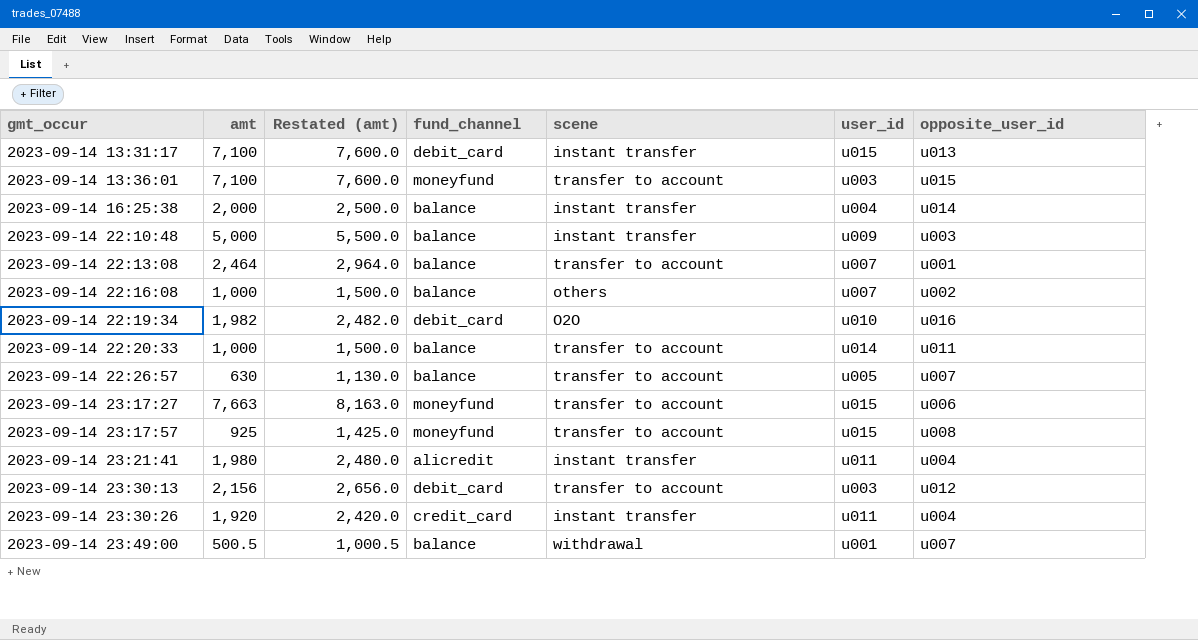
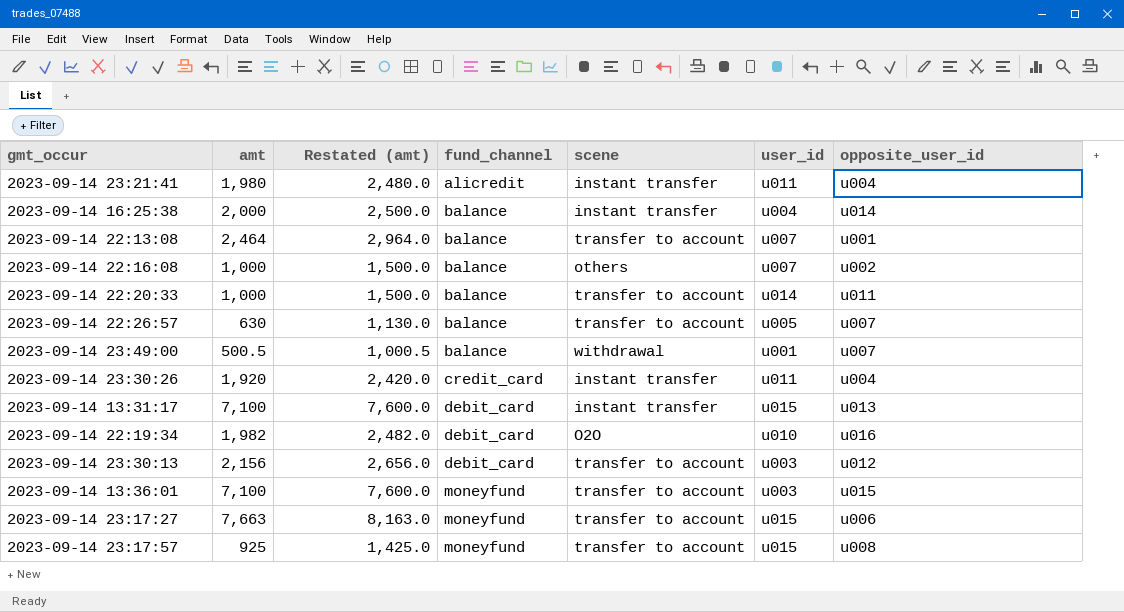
row order: gmt_occur ascending -> fund_channel ascending
row 2023-09-14 22:10:48: 5,000 | 5,500.0 | balance | instant transfer | u009 | u003 -> none

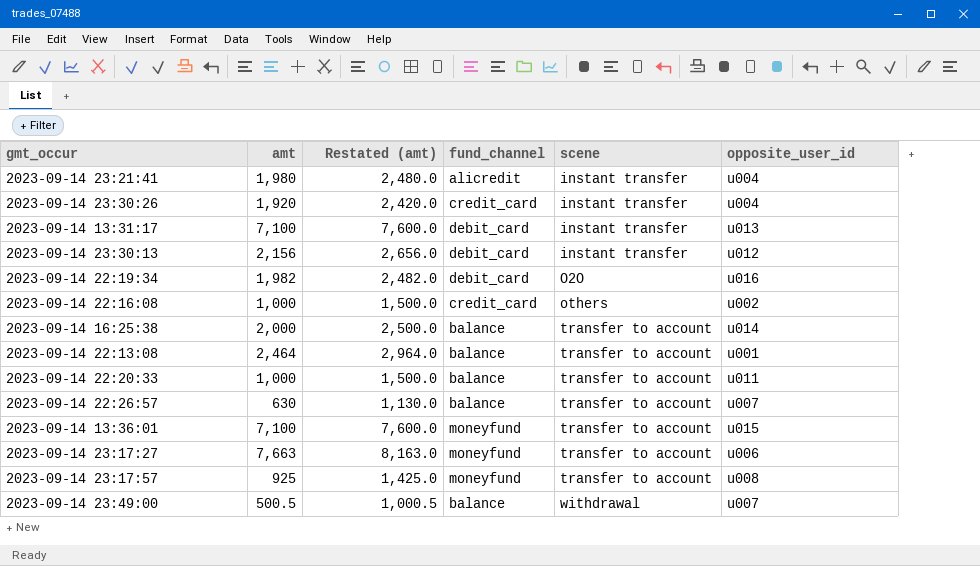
row order: fund_channel ascending -> scene ascending
column user_id | position: 6 -> none
2023-09-14 23:30:13 | scene: transfer to account -> instant transfer
2023-09-14 22:16:08 | fund_channel: balance -> credit_card
2023-09-14 16:25:38 | scene: instant transfer -> transfer to account

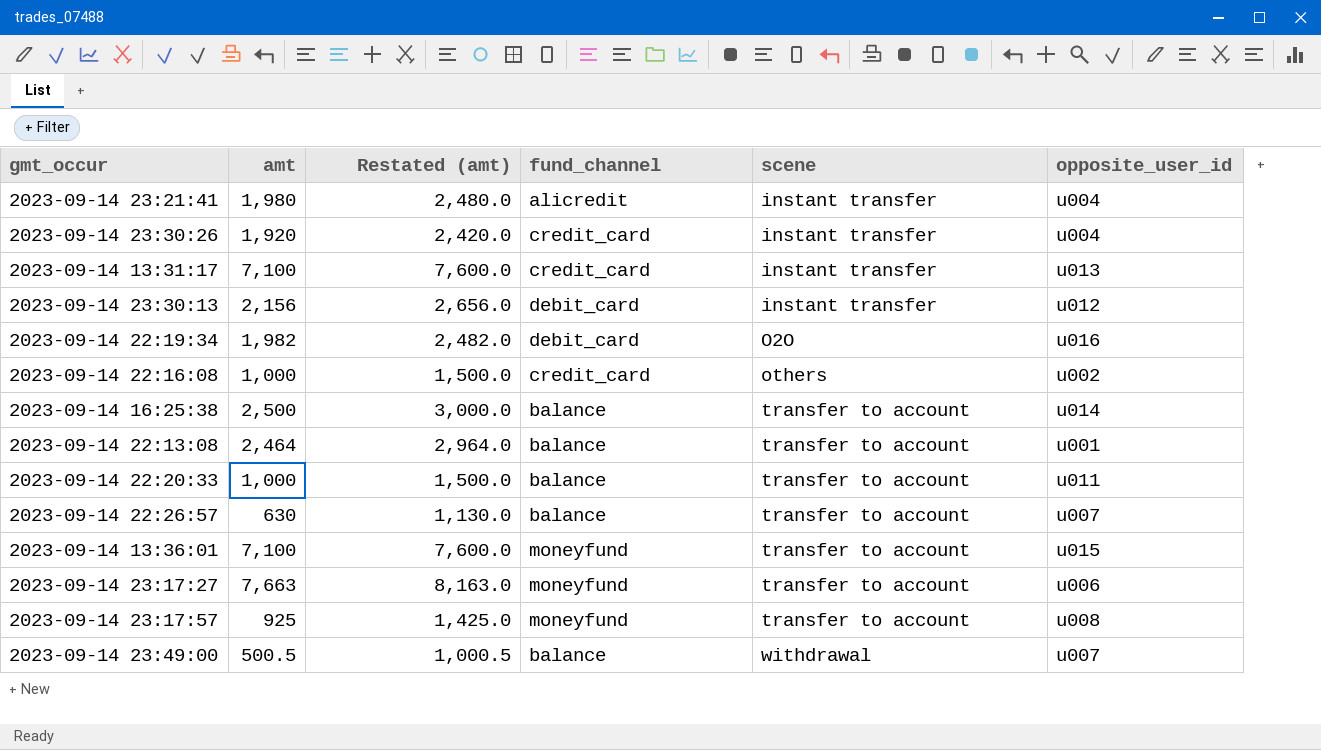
2023-09-14 13:31:17 | fund_channel: debit_card -> credit_card
2023-09-14 16:25:38 | amt: 2,000 -> 2,500
2023-09-14 16:25:38 | Restated (amt): 2,500.0 -> 3,000.0

